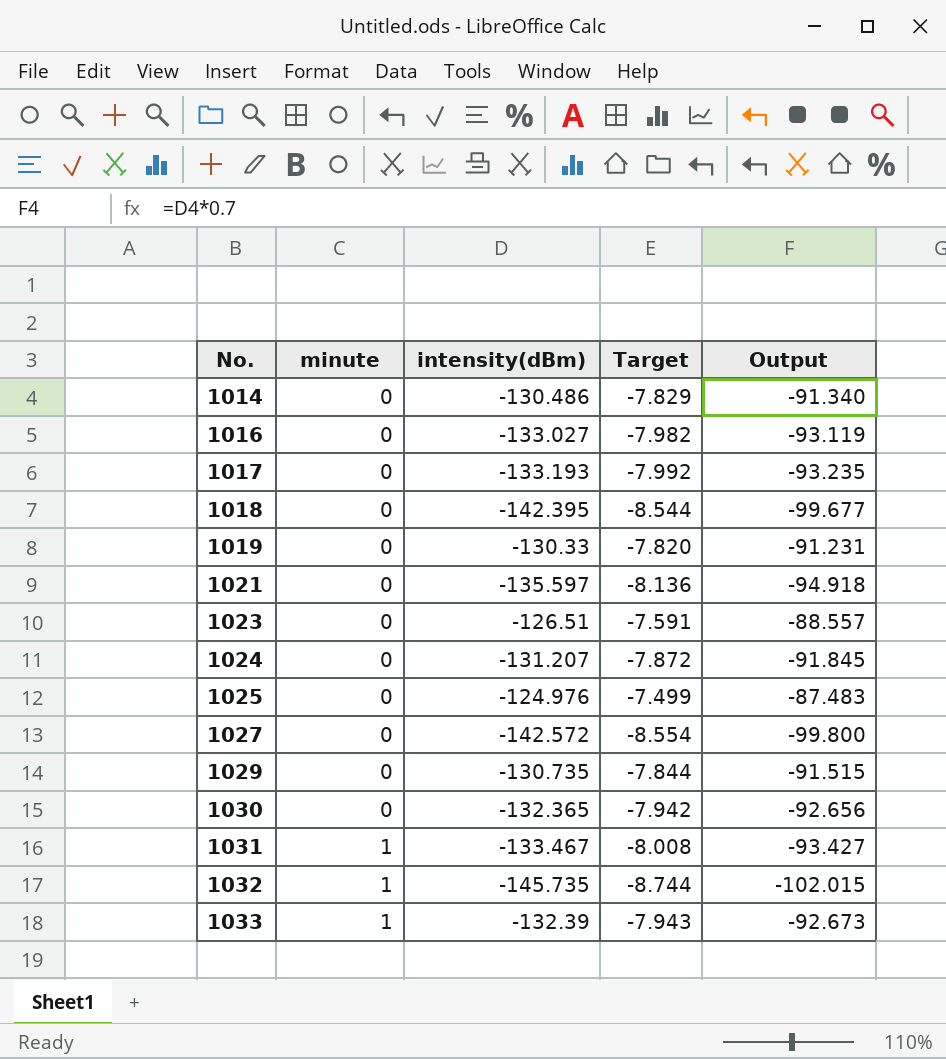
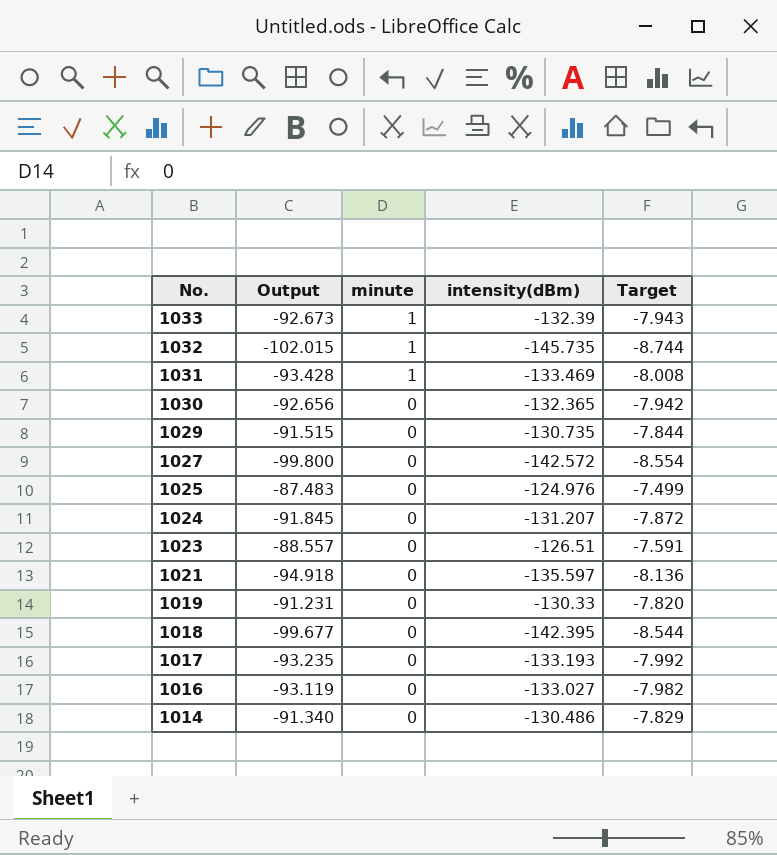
row order: No. ascending -> No. descending
column Output | position: 5 -> 2
1031 | Output: -93.427 -> -93.428
1031 | intensity(dBm): -133.467 -> -133.469

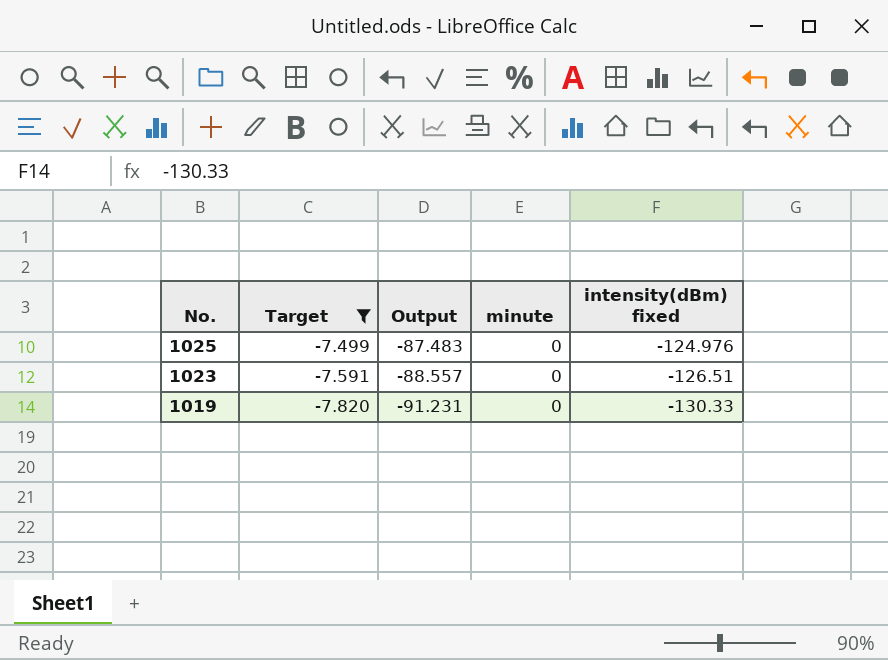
filter: none -> Target >= -7.820
column Target | position: 5 -> 2
column name: intensity(dBm) -> intensity(dBm) fixed

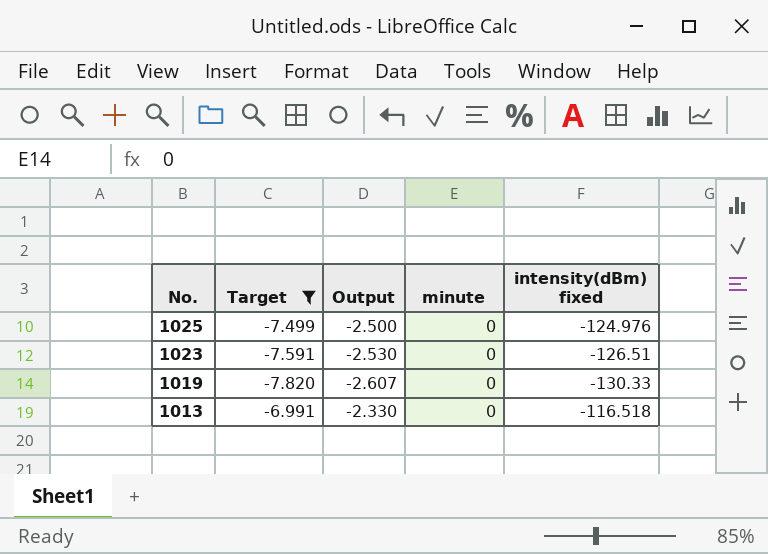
column Output | formula: [intensity(dBm) fixed] * 0.7 -> [intensity(dBm) fixed] * 0.02
row 1013: none -> -6.991 | -2.330 | 0 | -116.518

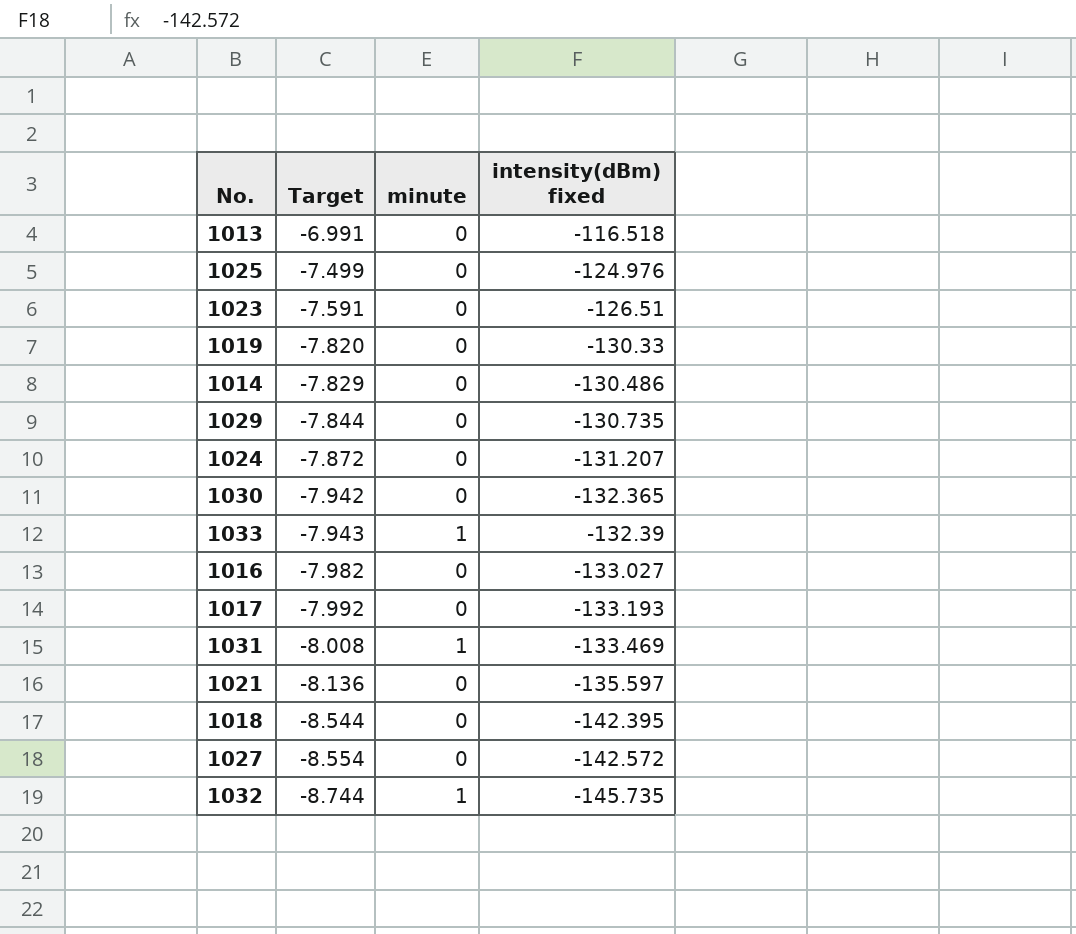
filter: Target >= -7.820 -> none
row order: No. descending -> Target descending
column Output | formula: [intensity(dBm) fixed] * 0.02 -> none

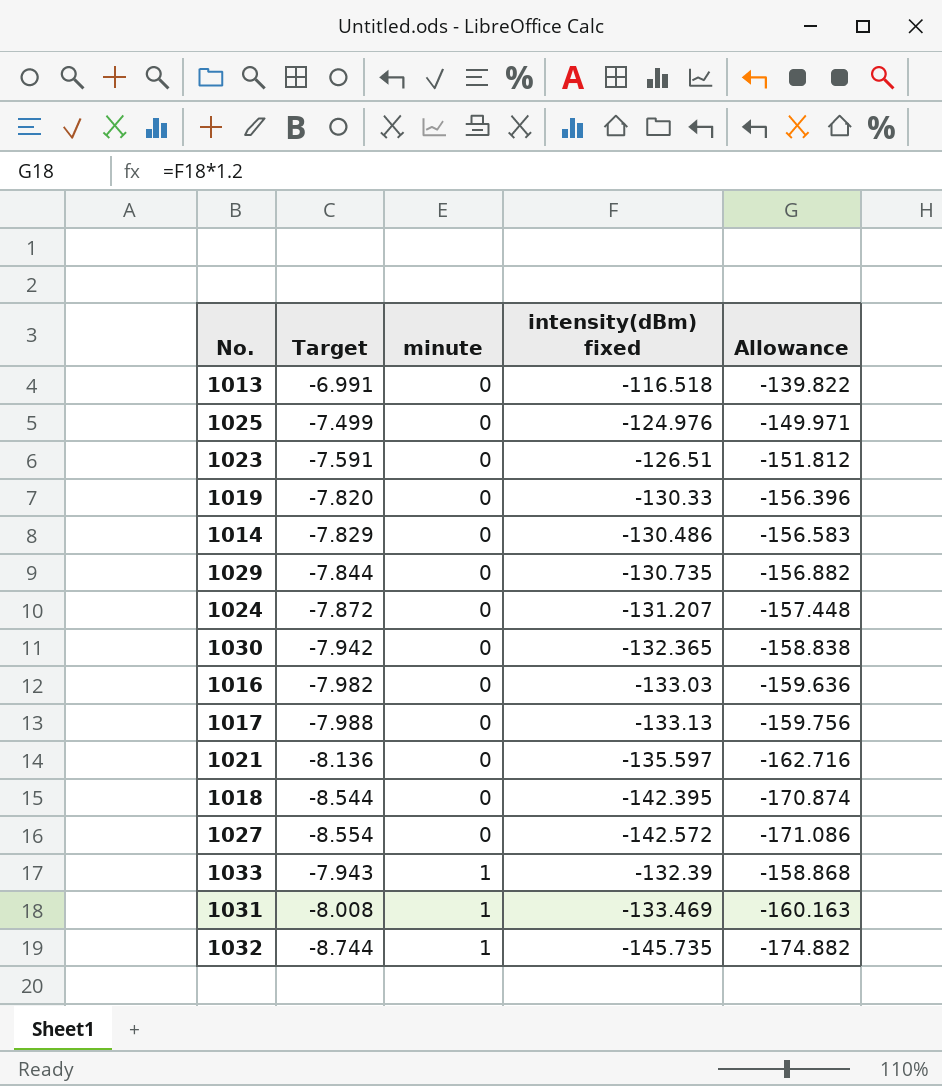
row order: Target descending -> minute ascending
column Allowance | formula: none -> [intensity(dBm) fixed] * 1.2
1016 | intensity(dBm) fixed: -133.027 -> -133.03
1017 | Target: -7.992 -> -7.988
1017 | intensity(dBm) fixed: -133.193 -> -133.13

